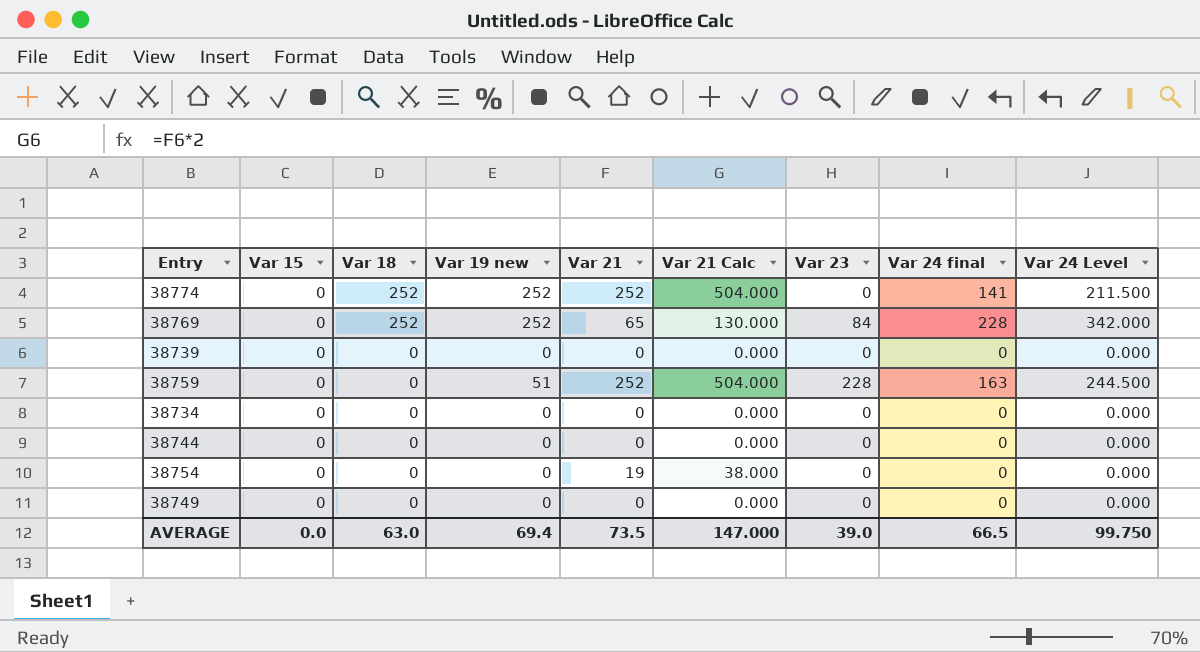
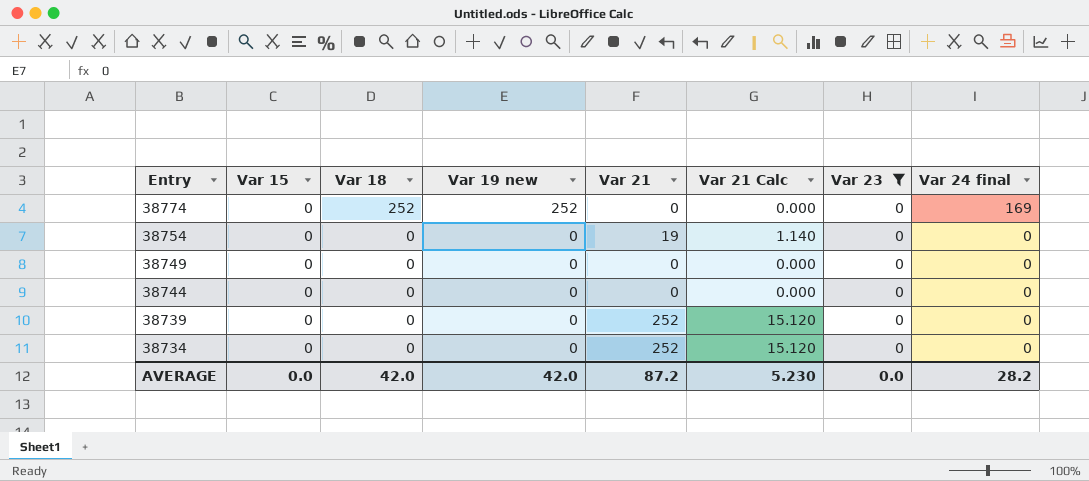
filter: none -> Var 23 = 0
row order: Var 18 descending -> Entry descending
column Var 24 Level | formula: [Var 24 final] * 1.5 -> none
column Var 21 Calc | formula: [Var 21] * 2 -> [Var 21] * 0.06
38774 | Var 21: 252 -> 0
38774 | Var 24 final: 141 -> 169
38739 | Var 21: 0 -> 252
38734 | Var 21: 0 -> 252
AVERAGE | Var 18: 63.0 -> 42.0
AVERAGE | Var 19 new: 69.4 -> 42.0
AVERAGE | Var 21: 73.5 -> 87.2
AVERAGE | Var 21 Calc: 147.000 -> 5.230
AVERAGE | Var 23: 39.0 -> 0.0
AVERAGE | Var 24 final: 66.5 -> 28.2

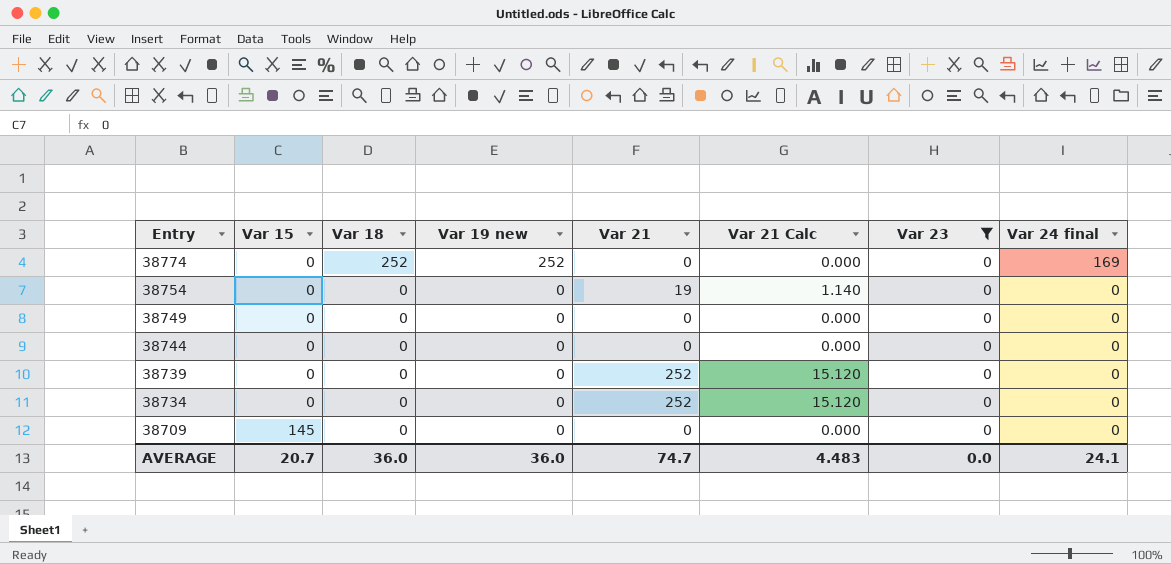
row 38709: none -> 145 | 0 | 0 | 0 | 0.000 | 0 | 0
AVERAGE | Var 15: 0.0 -> 20.7
AVERAGE | Var 18: 42.0 -> 36.0
AVERAGE | Var 19 new: 42.0 -> 36.0
AVERAGE | Var 21: 87.2 -> 74.7
AVERAGE | Var 21 Calc: 5.230 -> 4.483
AVERAGE | Var 24 final: 28.2 -> 24.1

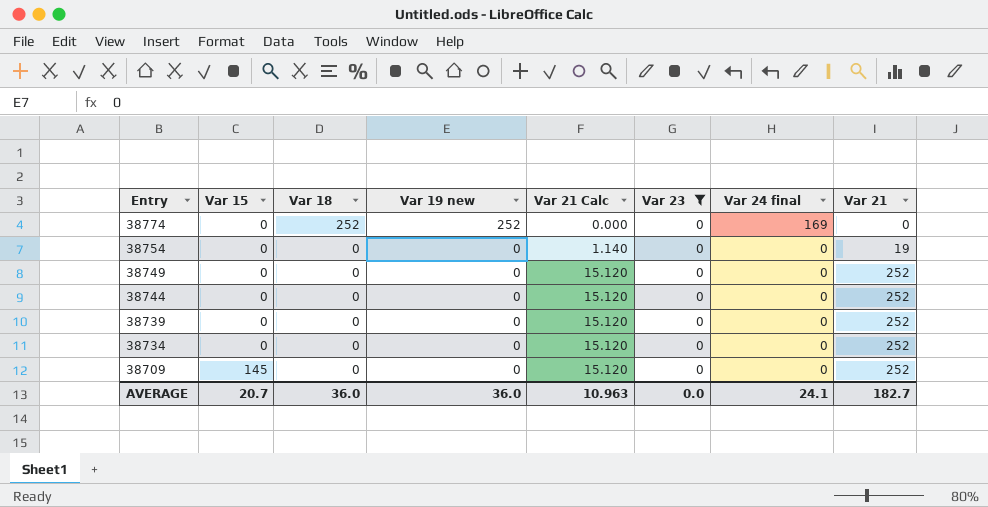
column Var 21 | position: 5 -> 8
38749 | Var 21 Calc: 0.000 -> 15.120
38749 | Var 21: 0 -> 252
38744 | Var 21 Calc: 0.000 -> 15.120
38744 | Var 21: 0 -> 252
38709 | Var 21 Calc: 0.000 -> 15.120
38709 | Var 21: 0 -> 252
AVERAGE | Var 21 Calc: 4.483 -> 10.963
AVERAGE | Var 21: 74.7 -> 182.7

